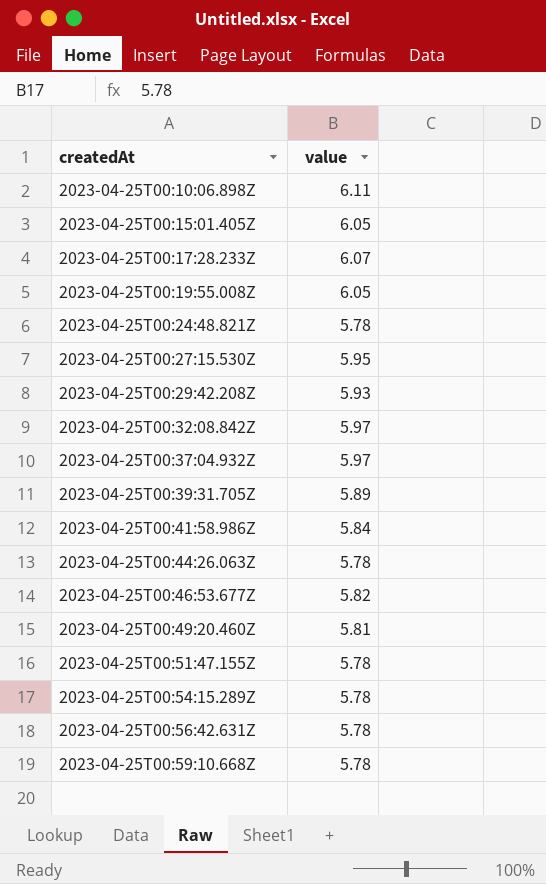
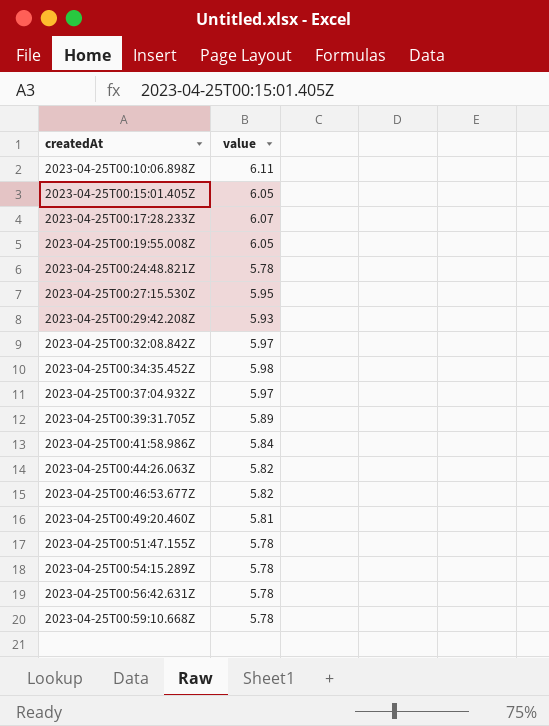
row 2023-04-25T00:34:35.452Z: none -> 5.98
2023-04-25T00:44:26.063Z | value: 5.78 -> 5.82

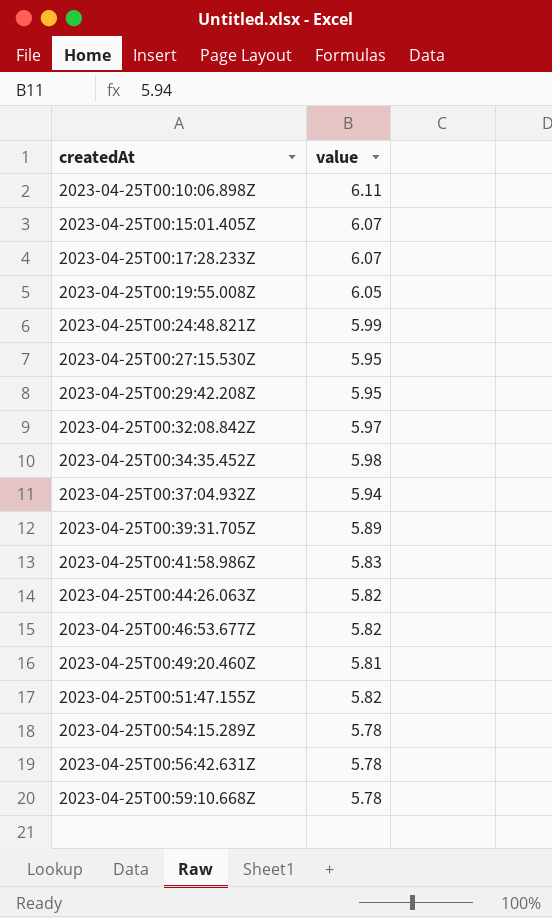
2023-04-25T00:15:01.405Z | value: 6.05 -> 6.07
2023-04-25T00:24:48.821Z | value: 5.78 -> 5.99
2023-04-25T00:29:42.208Z | value: 5.93 -> 5.95
2023-04-25T00:37:04.932Z | value: 5.97 -> 5.94
2023-04-25T00:41:58.986Z | value: 5.84 -> 5.83
2023-04-25T00:51:47.155Z | value: 5.78 -> 5.82

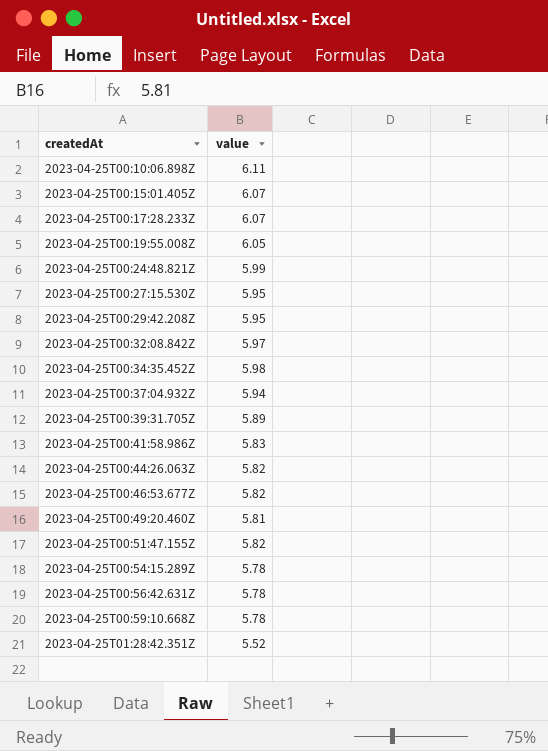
row 2023-04-25T01:28:42.351Z: none -> 5.52

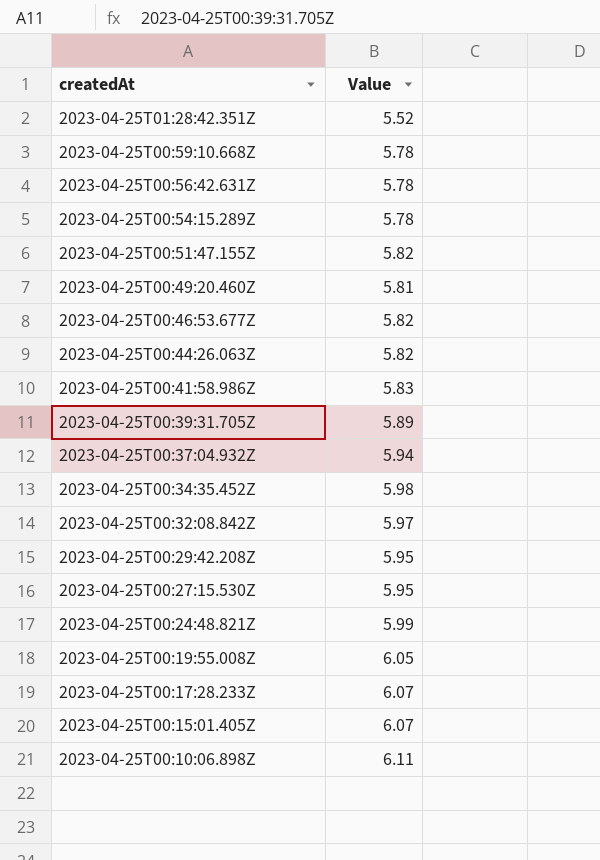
row order: createdAt ascending -> createdAt descending
column name: value -> Value

